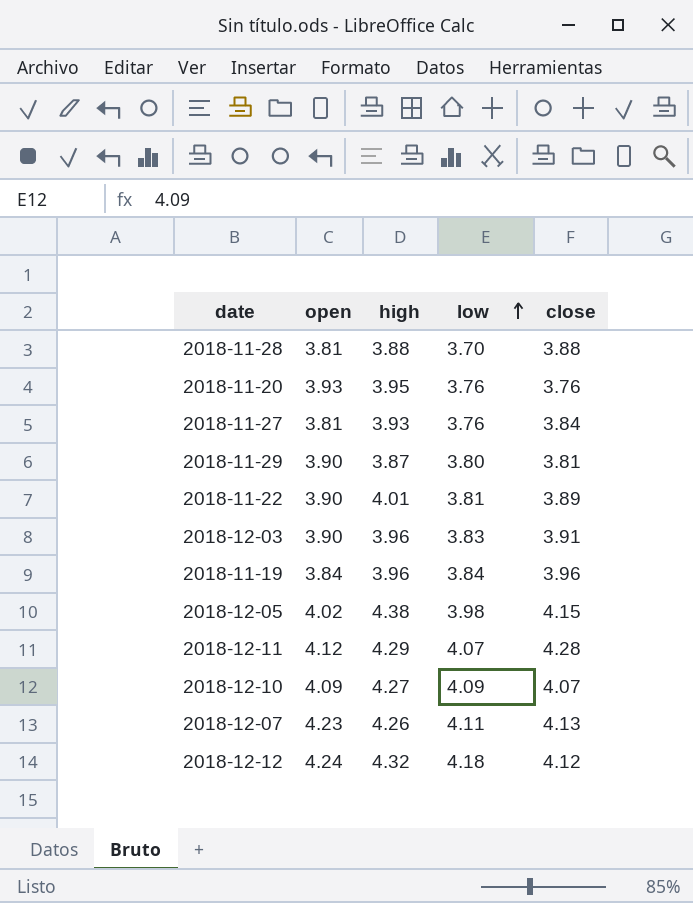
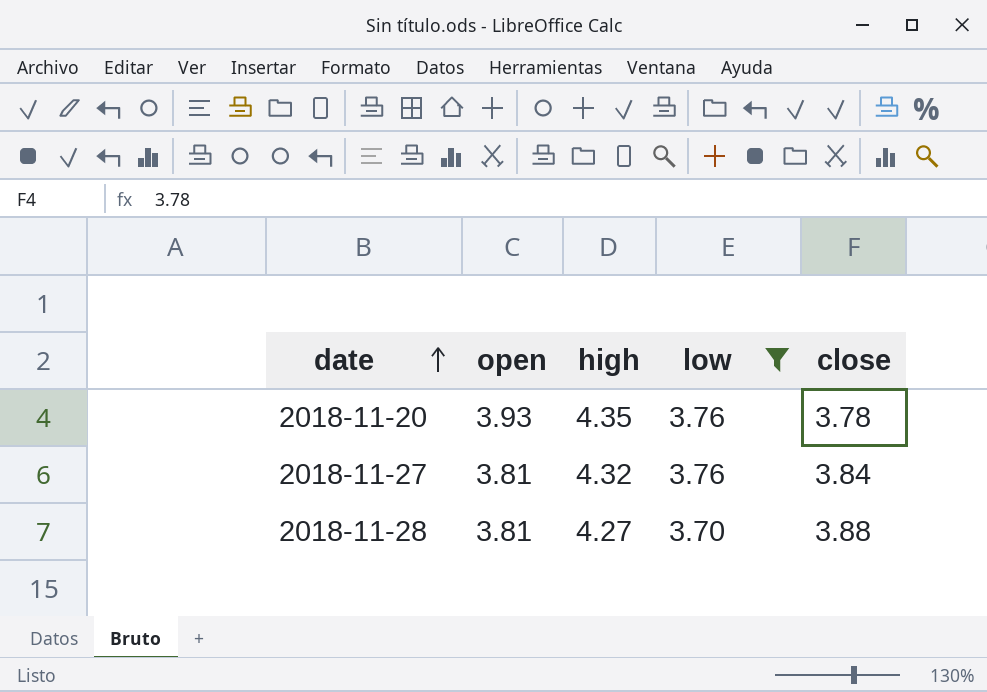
filter: none -> low <= 3.76
row order: low ascending -> date ascending
2018-11-20 | high: 3.95 -> 4.35
2018-11-20 | close: 3.76 -> 3.78
2018-11-27 | high: 3.93 -> 4.32
2018-11-28 | high: 3.88 -> 4.27

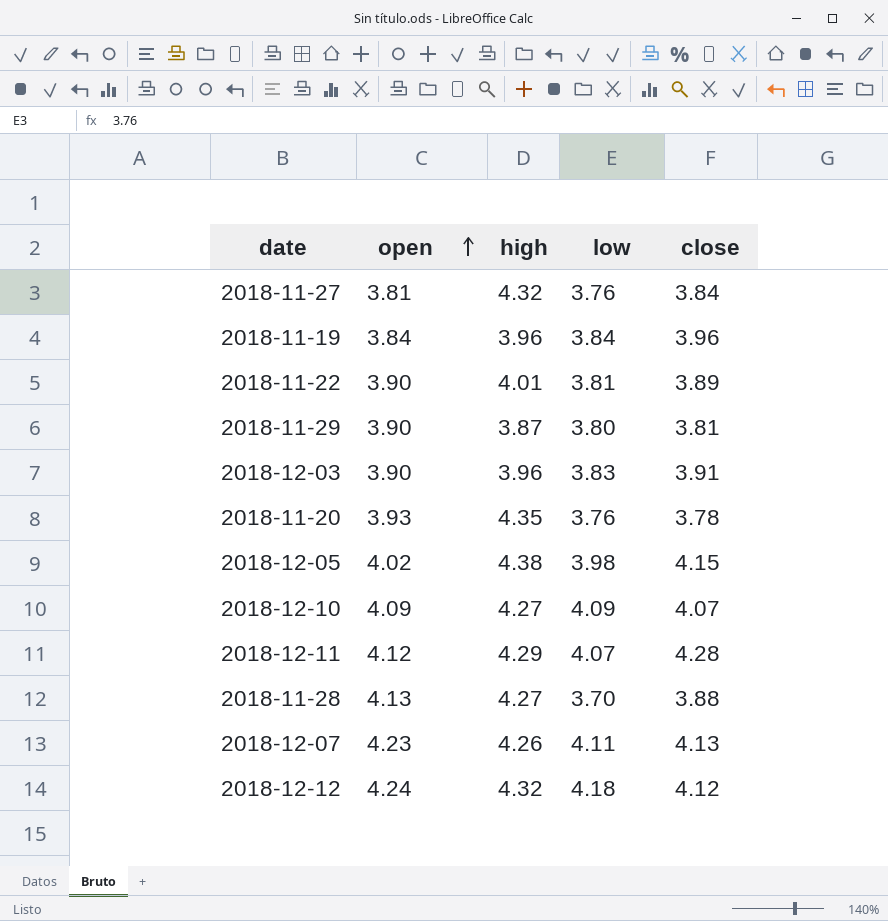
filter: low <= 3.76 -> none
row order: date ascending -> open ascending
2018-11-28 | open: 3.81 -> 4.13

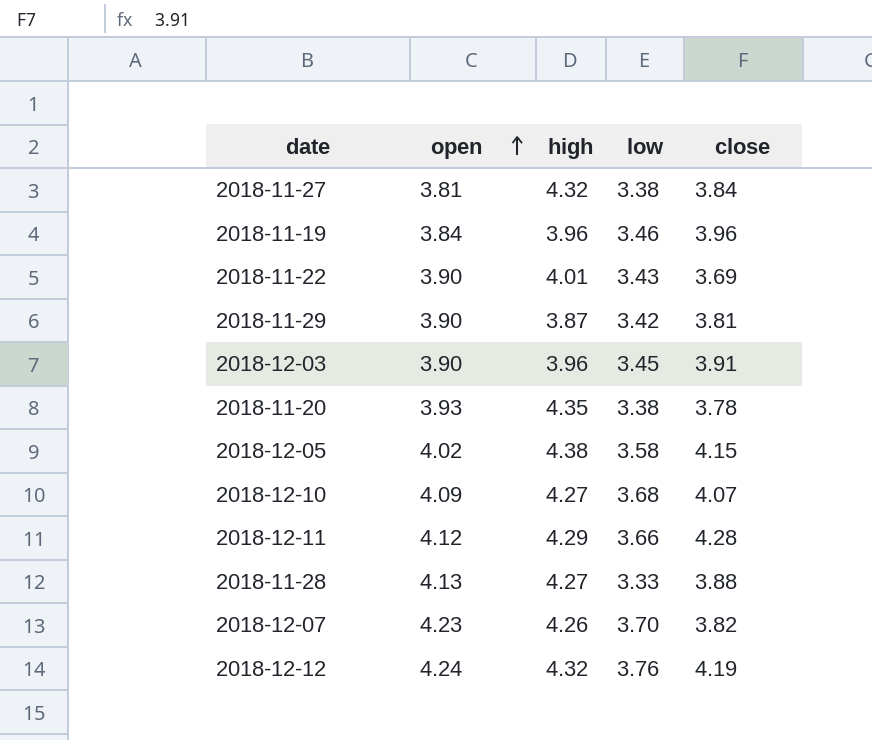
2018-11-27 | low: 3.76 -> 3.38
2018-11-19 | low: 3.84 -> 3.46
2018-11-22 | low: 3.81 -> 3.43
2018-11-22 | close: 3.89 -> 3.69
2018-11-29 | low: 3.80 -> 3.42
2018-12-03 | low: 3.83 -> 3.45
2018-11-20 | low: 3.76 -> 3.38
2018-12-05 | low: 3.98 -> 3.58
2018-12-10 | low: 4.09 -> 3.68
2018-12-11 | low: 4.07 -> 3.66
2018-11-28 | low: 3.70 -> 3.33
2018-12-07 | low: 4.11 -> 3.70
2018-12-07 | close: 4.13 -> 3.82
2018-12-12 | low: 4.18 -> 3.76
2018-12-12 | close: 4.12 -> 4.19

